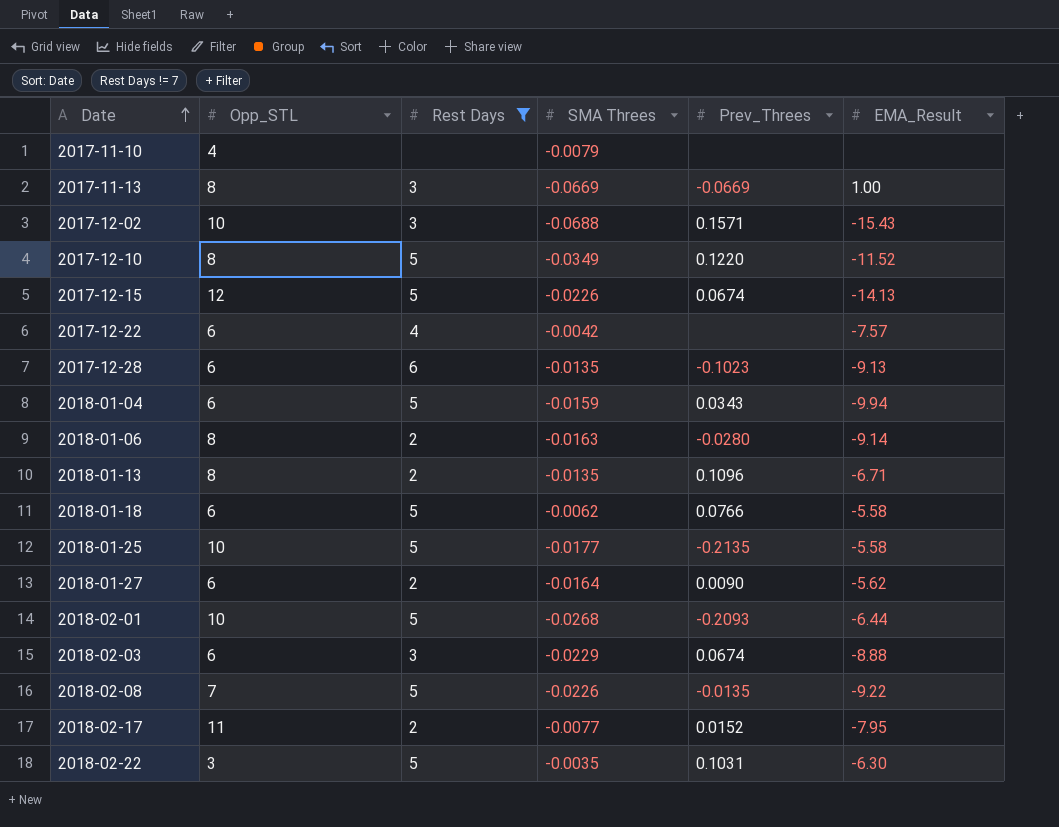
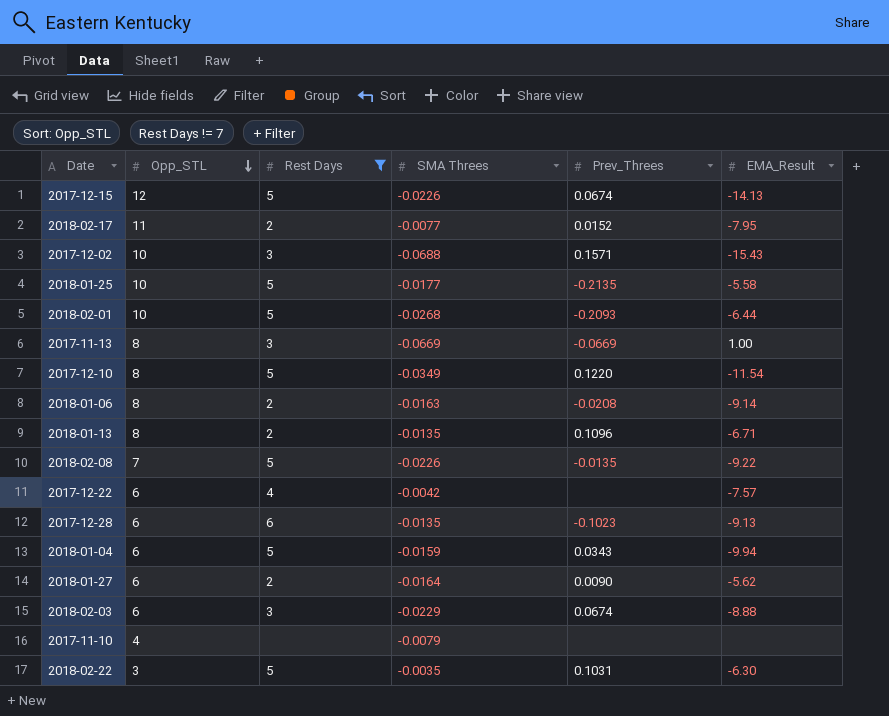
row order: Date ascending -> Opp_STL descending
row 2018-01-18: 6 | 5 | -0.0062 | 0.0766 | -5.58 -> none
2017-12-10 | EMA_Result: -11.52 -> -11.54
2018-01-06 | Prev_Threes: -0.0280 -> -0.0208

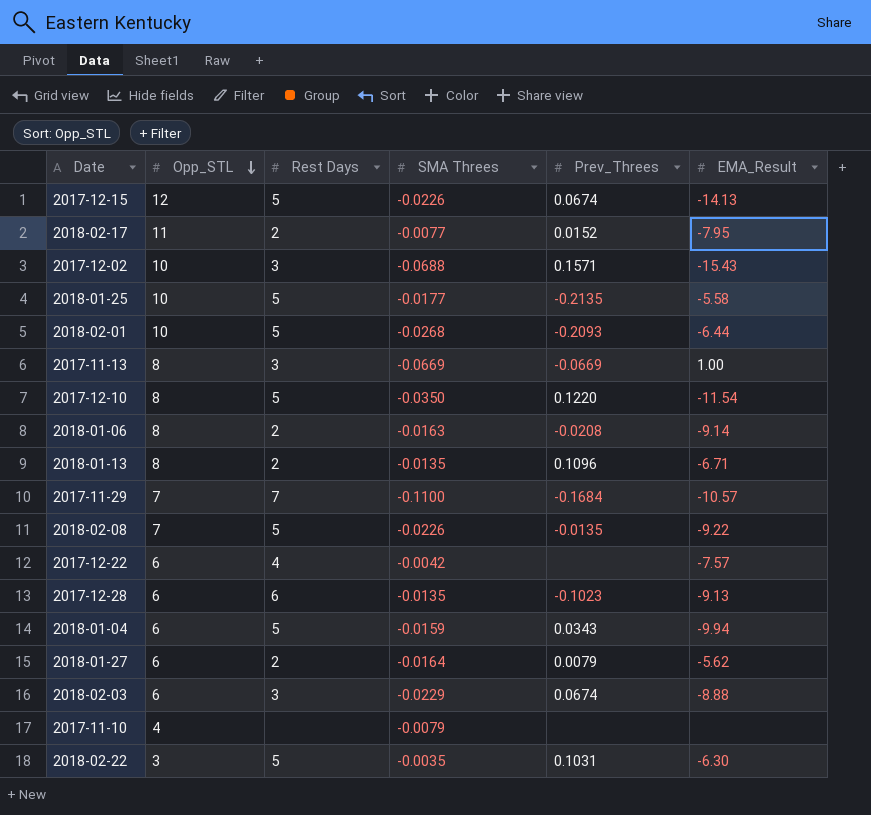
filter: Rest Days != 7 -> none
2017-12-10 | SMA Threes: -0.0349 -> -0.0350
2018-01-27 | Prev_Threes: 0.0090 -> 0.0079

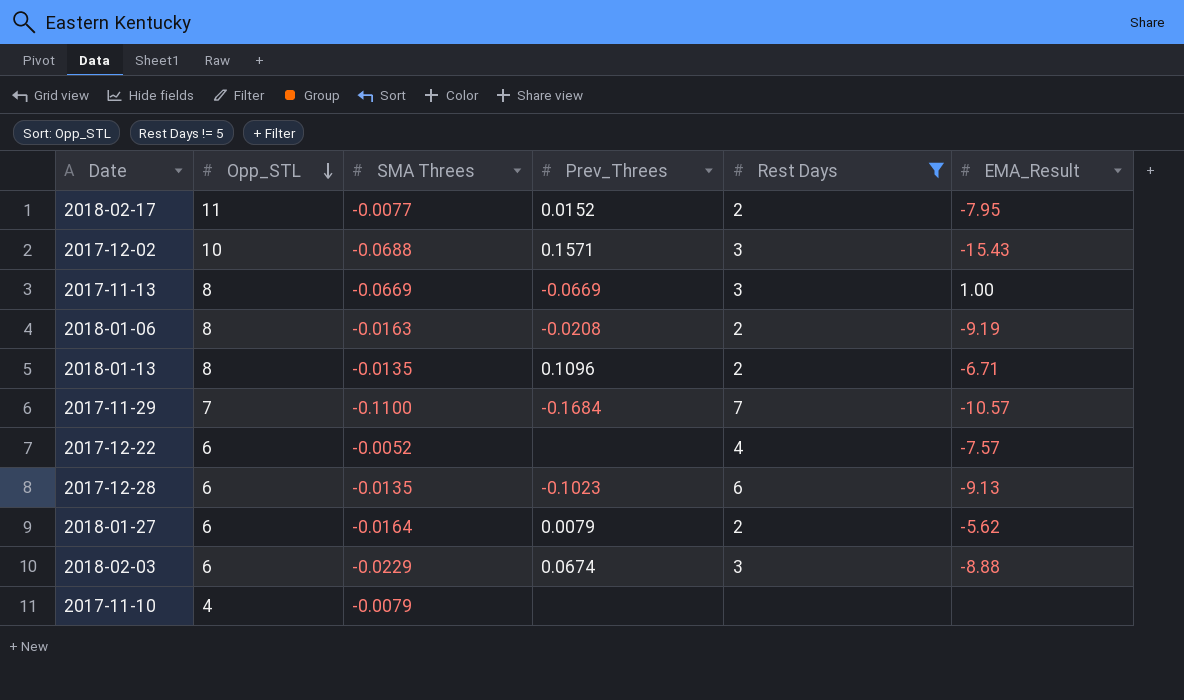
filter: none -> Rest Days != 5
column Rest Days | position: 3 -> 5
2018-01-06 | EMA_Result: -9.14 -> -9.19
2017-12-22 | SMA Threes: -0.0042 -> -0.0052

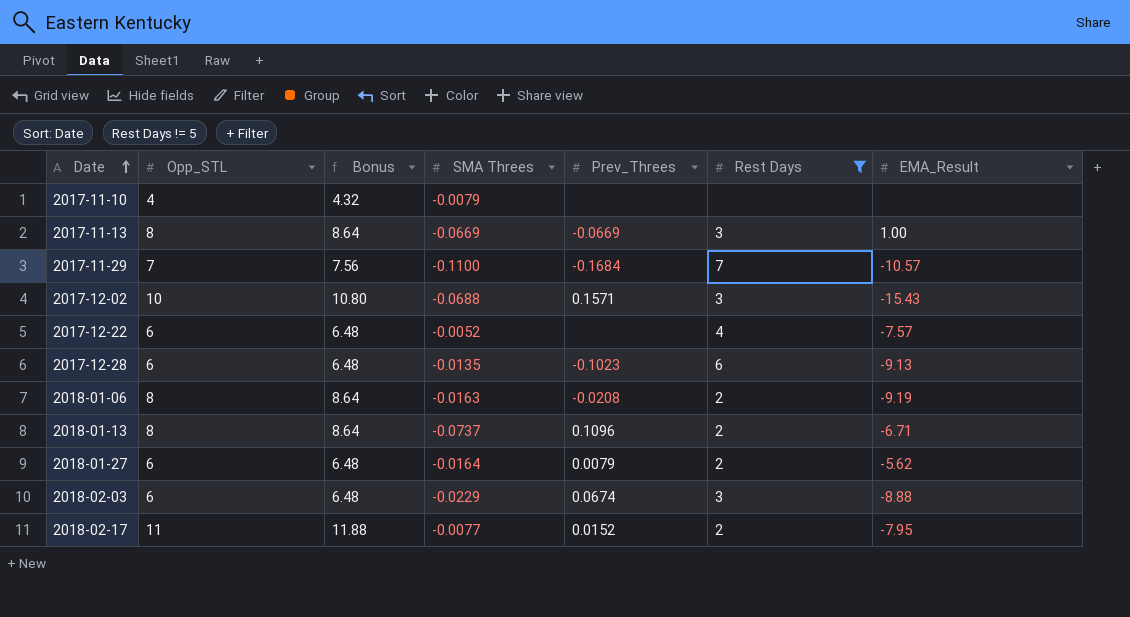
row order: Opp_STL descending -> Date ascending
column Bonus | formula: none -> [Opp_STL] * 1.08
2018-01-13 | SMA Threes: -0.0135 -> -0.0737

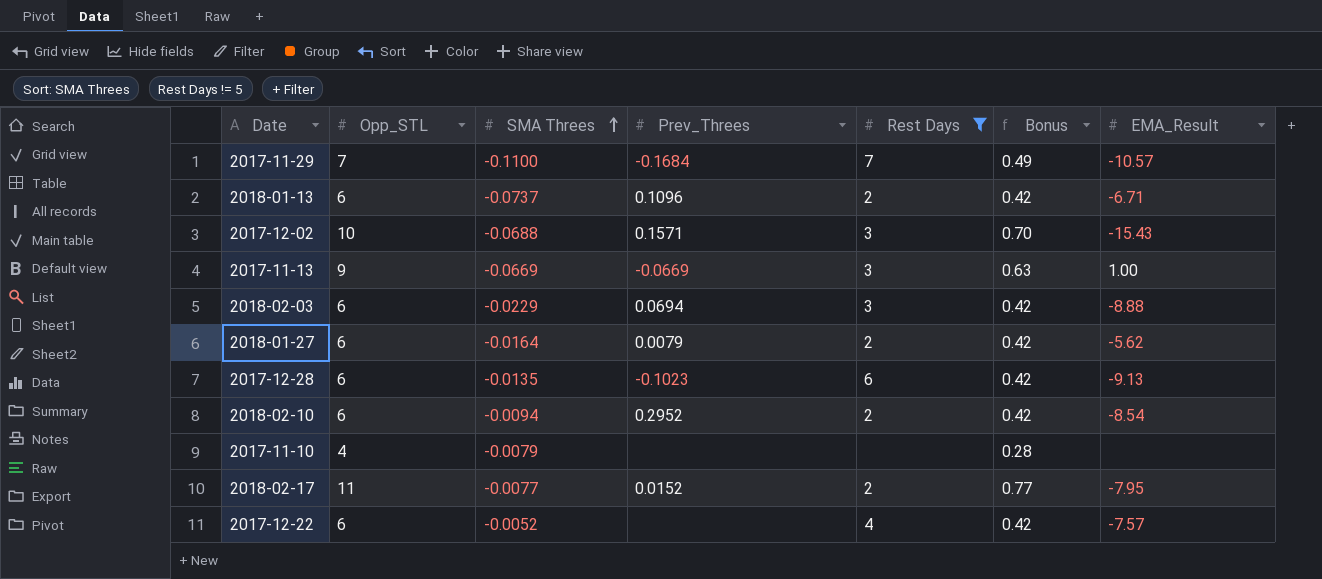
row order: Date ascending -> SMA Threes ascending
column Bonus | formula: [Opp_STL] * 1.08 -> [Opp_STL] * 0.07
column Bonus | position: 3 -> 6
row 2018-01-06: 8 | 8.64 | -0.0163 | -0.0208 | 2 | -9.19 -> none
2018-01-13 | Opp_STL: 8 -> 6
2017-11-13 | Opp_STL: 8 -> 9
2018-02-03 | Prev_Threes: 0.0674 -> 0.0694
row 2018-02-10: none -> 6 | -0.0094 | 0.2952 | 2 | 0.42 | -8.54

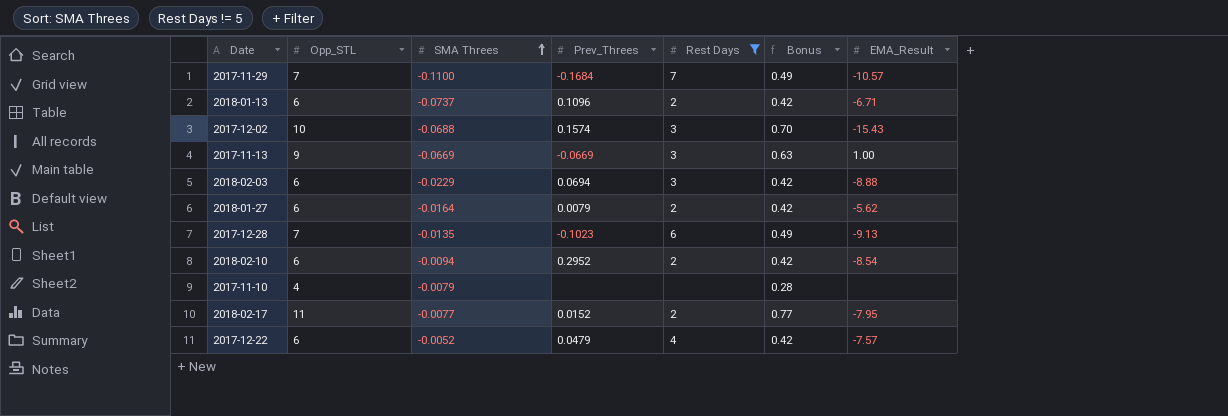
2017-12-02 | Prev_Threes: 0.1571 -> 0.1574
2017-12-28 | Opp_STL: 6 -> 7
2017-12-28 | Bonus: 0.42 -> 0.49
2017-12-22 | Prev_Threes: none -> 0.0479

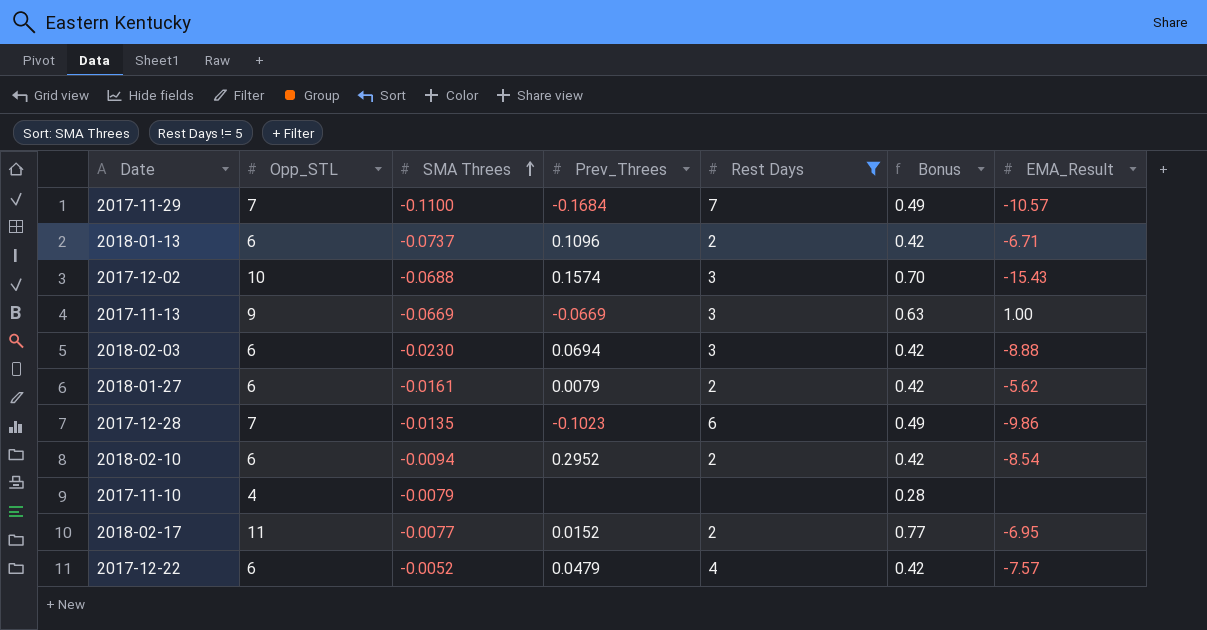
2018-02-03 | SMA Threes: -0.0229 -> -0.0230
2018-01-27 | SMA Threes: -0.0164 -> -0.0161
2017-12-28 | EMA_Result: -9.13 -> -9.86
2018-02-17 | EMA_Result: -7.95 -> -6.95

